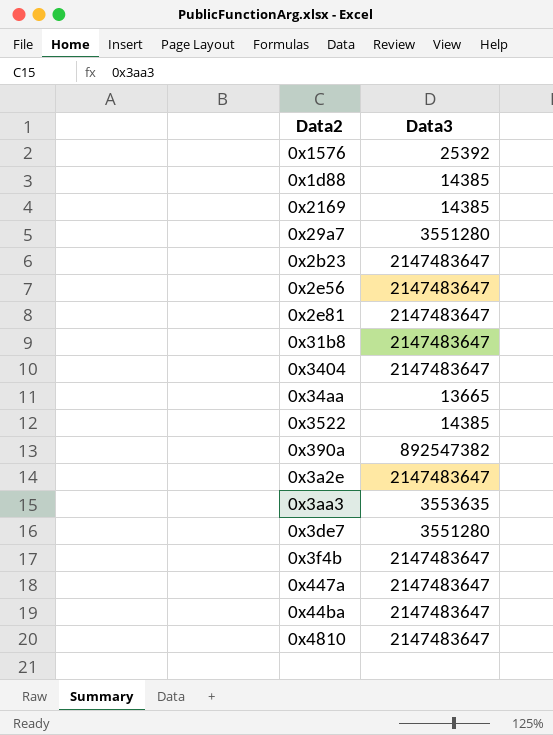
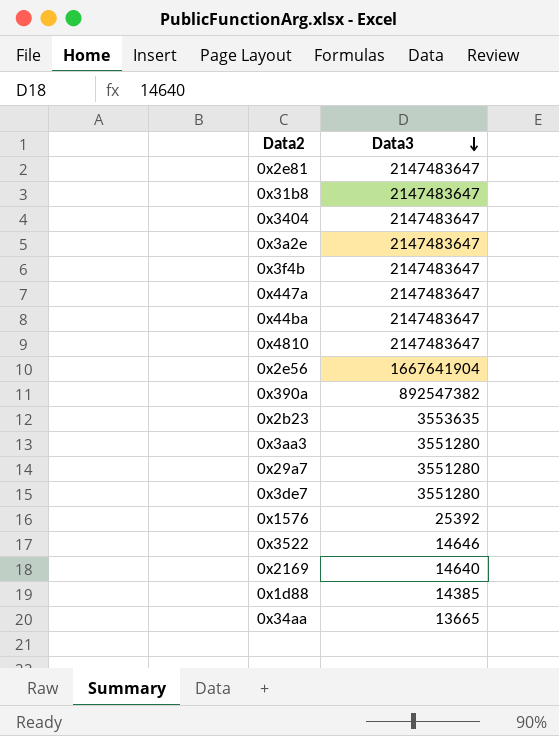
row order: none -> Data3 descending
0x2e56 | Data3: 2147483647 -> 1667641904
0x2b23 | Data3: 2147483647 -> 3553635
0x3aa3 | Data3: 3553635 -> 3551280
0x3522 | Data3: 14385 -> 14646
0x2169 | Data3: 14385 -> 14640

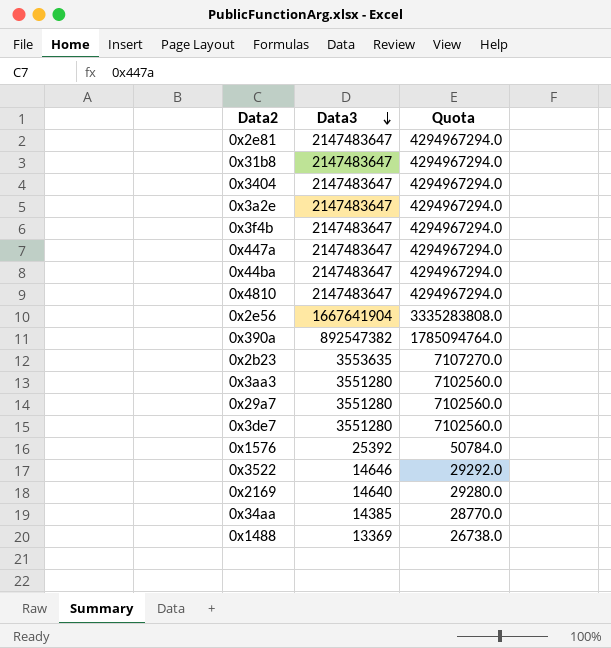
column Quota | formula: none -> [Data3] * 2
row 0x1d88: 14385 -> none
0x34aa | Data3: 13665 -> 14385
row 0x1488: none -> 13369 | 26738.0

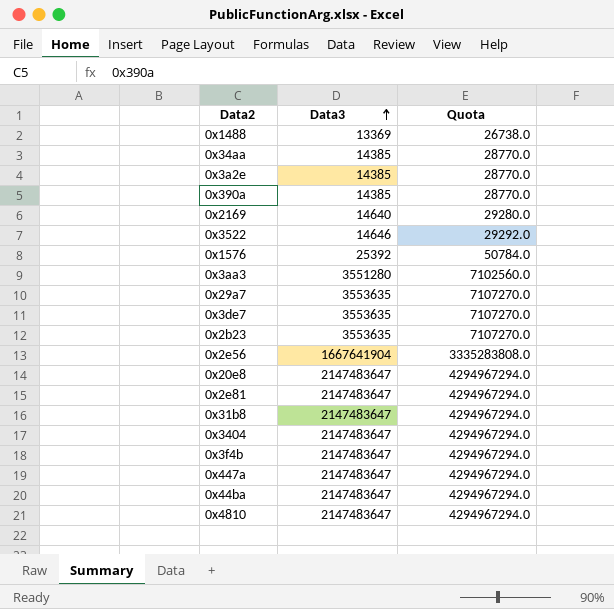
row order: Data3 descending -> Data3 ascending
0x3a2e | Data3: 2147483647 -> 14385
0x3a2e | Quota: 4294967294.0 -> 28770.0
0x390a | Data3: 892547382 -> 14385
0x390a | Quota: 1785094764.0 -> 28770.0
0x29a7 | Data3: 3551280 -> 3553635
0x29a7 | Quota: 7102560.0 -> 7107270.0
0x3de7 | Data3: 3551280 -> 3553635
0x3de7 | Quota: 7102560.0 -> 7107270.0
row 0x20e8: none -> 2147483647 | 4294967294.0

